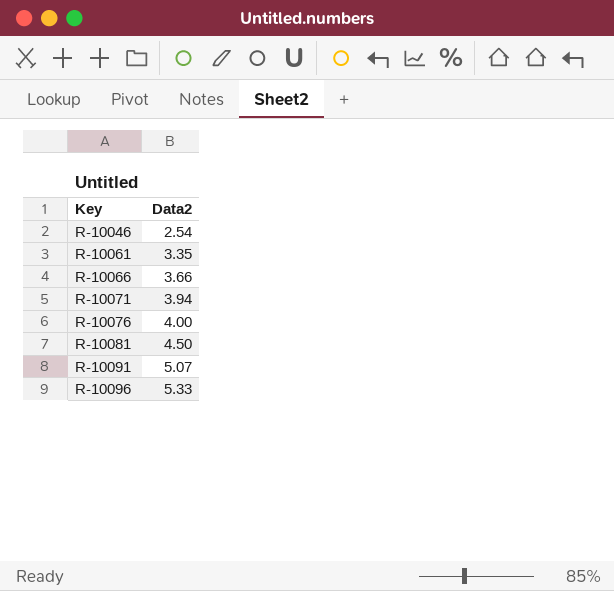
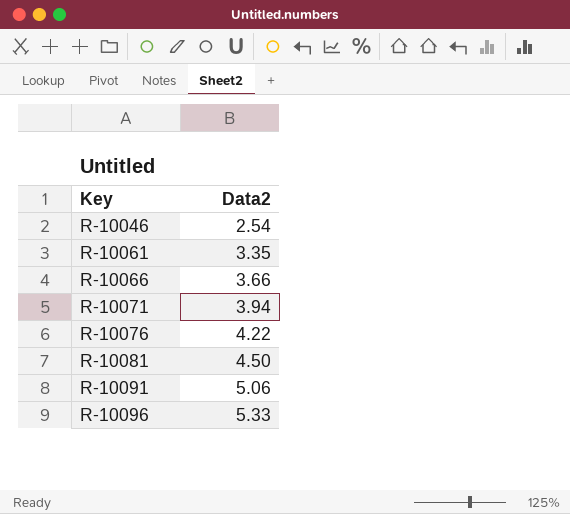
R-10076 | Data2: 4.00 -> 4.22
R-10091 | Data2: 5.07 -> 5.06

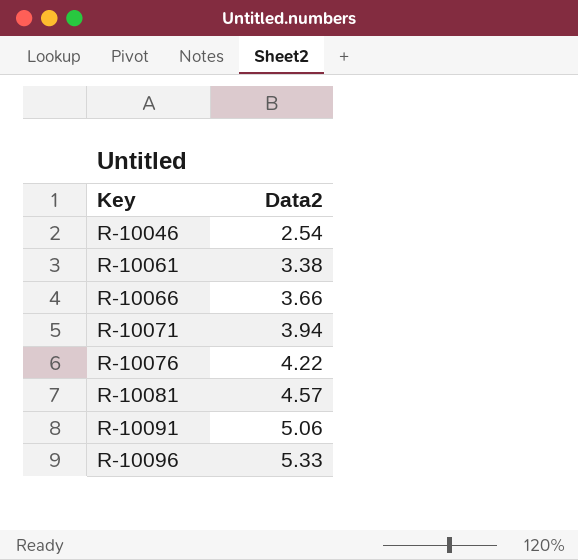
R-10061 | Data2: 3.35 -> 3.38
R-10081 | Data2: 4.50 -> 4.57

